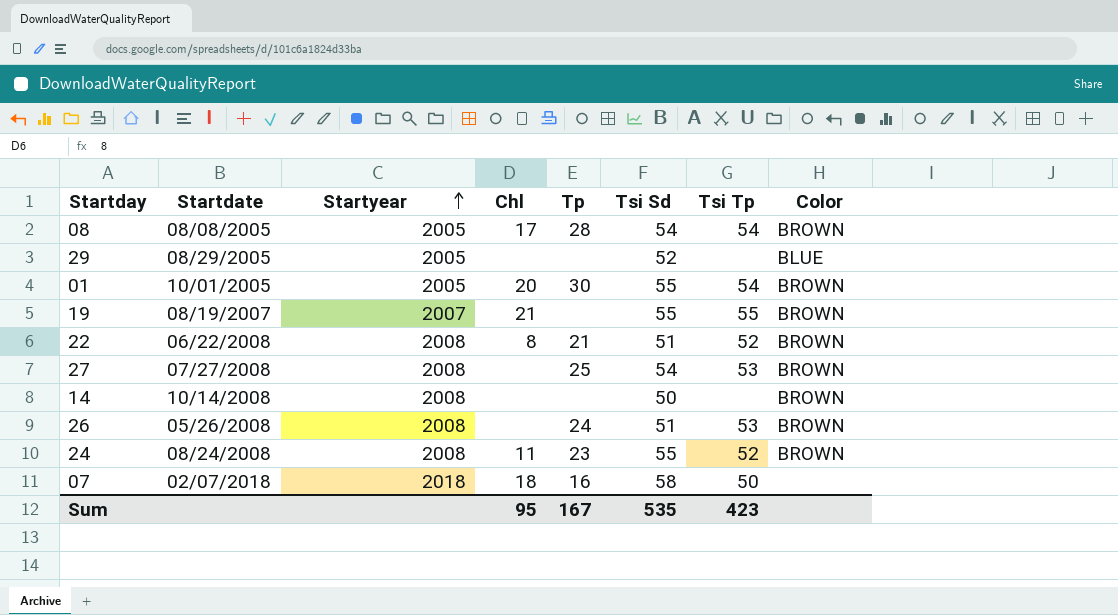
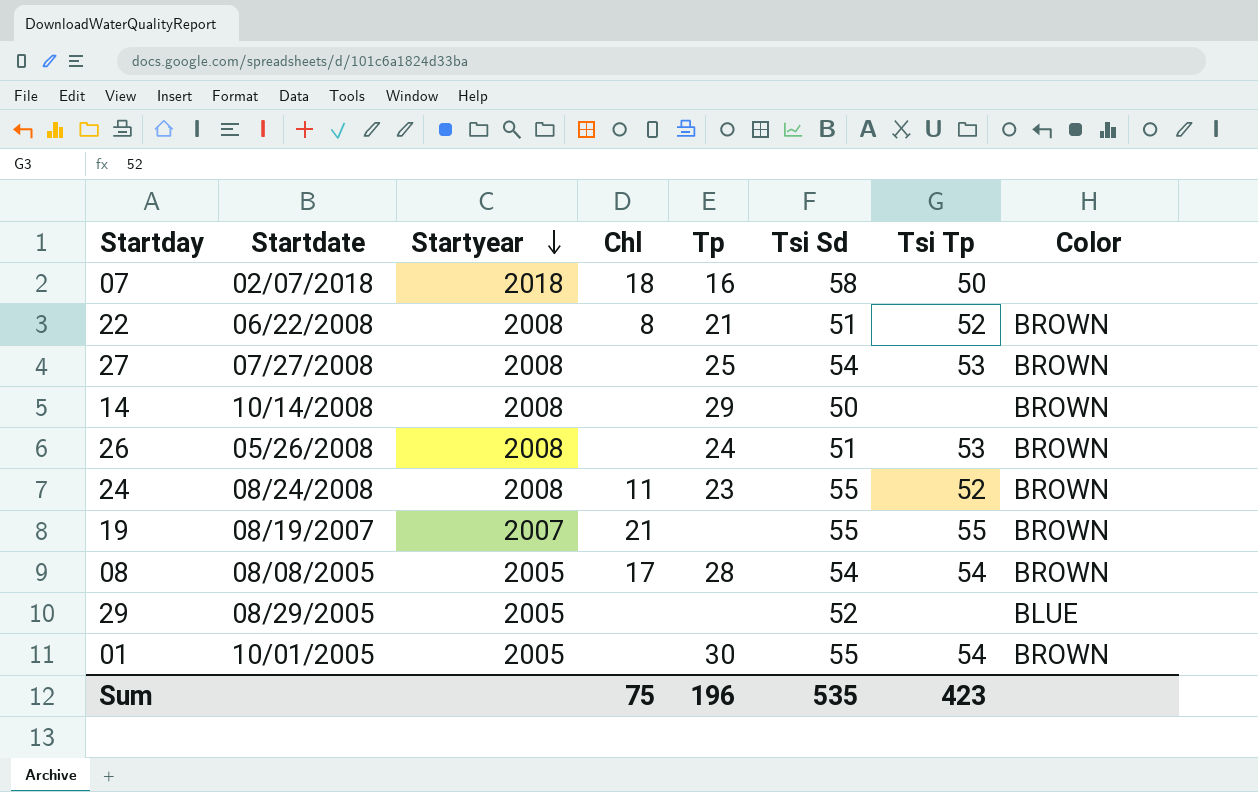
row order: Startyear ascending -> Startyear descending
14 | Tp: none -> 29
01 | Chl: 20 -> none
Sum | Chl: 95 -> 75
Sum | Tp: 167 -> 196

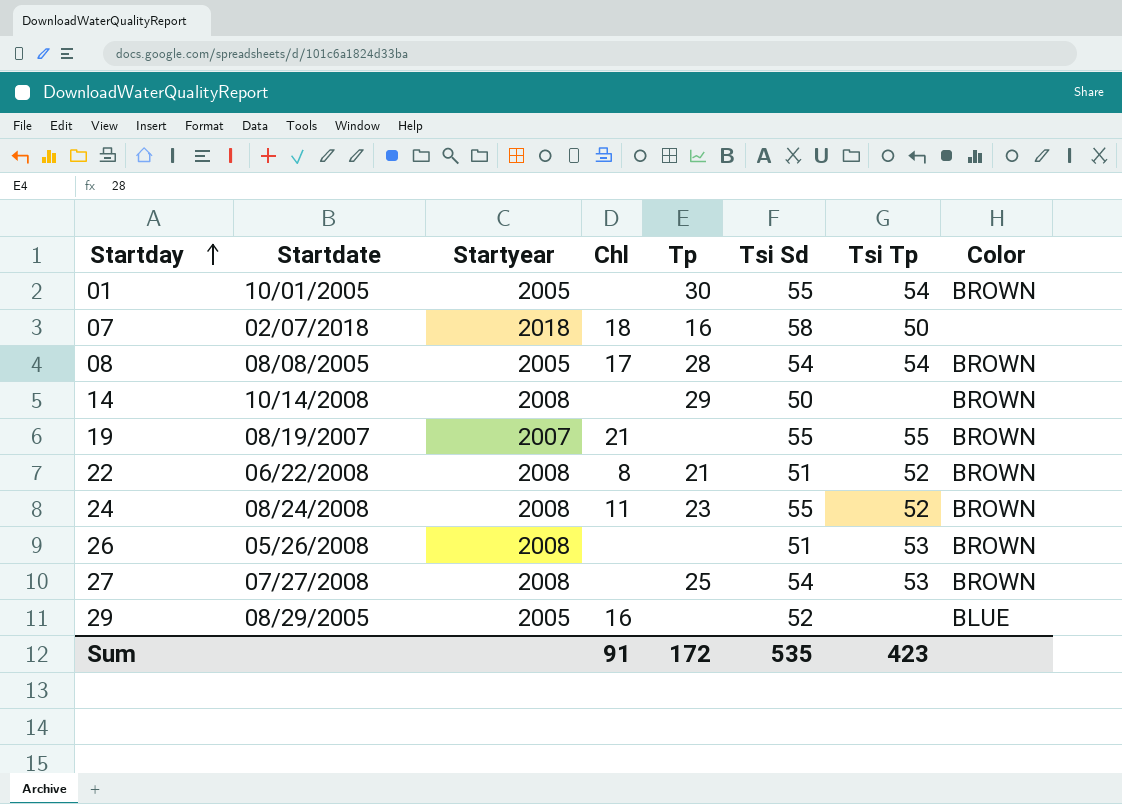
row order: Startyear descending -> Startday ascending
26 | Tp: 24 -> none
29 | Chl: none -> 16
Sum | Chl: 75 -> 91
Sum | Tp: 196 -> 172

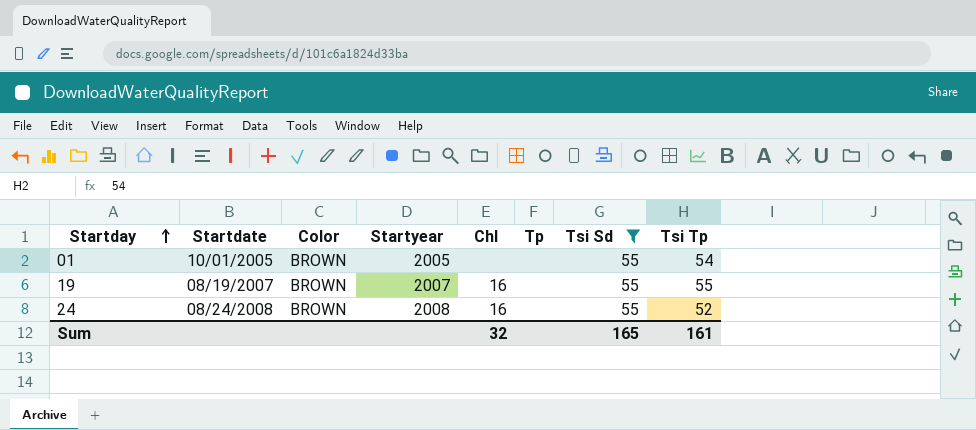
filter: none -> Tsi Sd = 55
column Color | position: 8 -> 3
01 | Tp: 30 -> none
19 | Chl: 21 -> 16
24 | Chl: 11 -> 16
24 | Tp: 23 -> none
Sum | Chl: 91 -> 32
Sum | Tp: 172 -> none
Sum | Tsi Sd: 535 -> 165
Sum | Tsi Tp: 423 -> 161

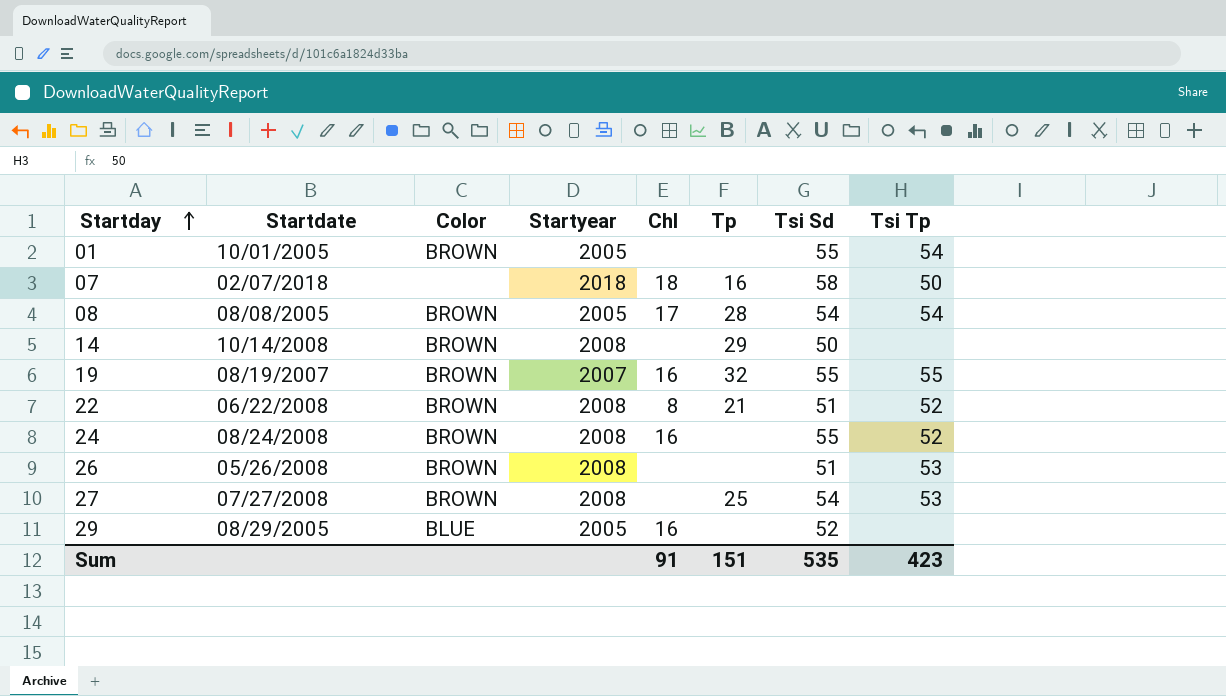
filter: Tsi Sd = 55 -> none
19 | Tp: none -> 32
Sum | Chl: 32 -> 91
Sum | Tp: none -> 151
Sum | Tsi Sd: 165 -> 535
Sum | Tsi Tp: 161 -> 423

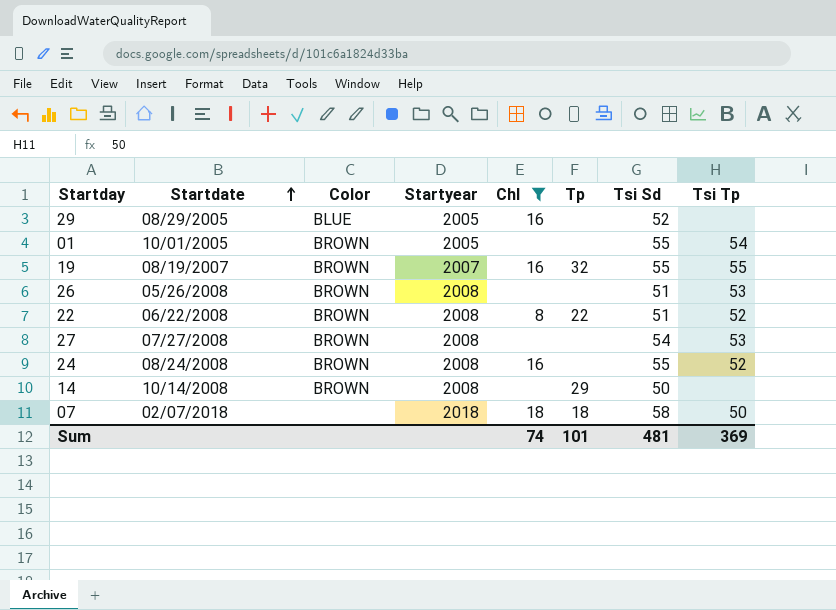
filter: none -> Chl != 17
row order: Startday ascending -> Startdate ascending
22 | Tp: 21 -> 22
27 | Tp: 25 -> none
07 | Tp: 16 -> 18
Sum | Chl: 91 -> 74
Sum | Tp: 151 -> 101
Sum | Tsi Sd: 535 -> 481
Sum | Tsi Tp: 423 -> 369

